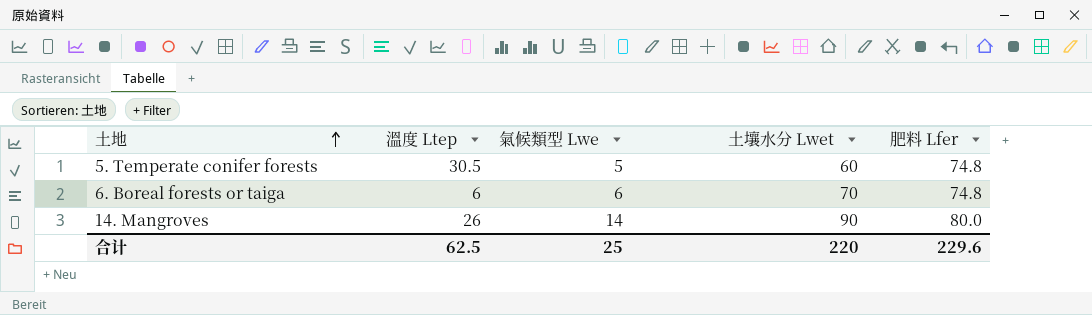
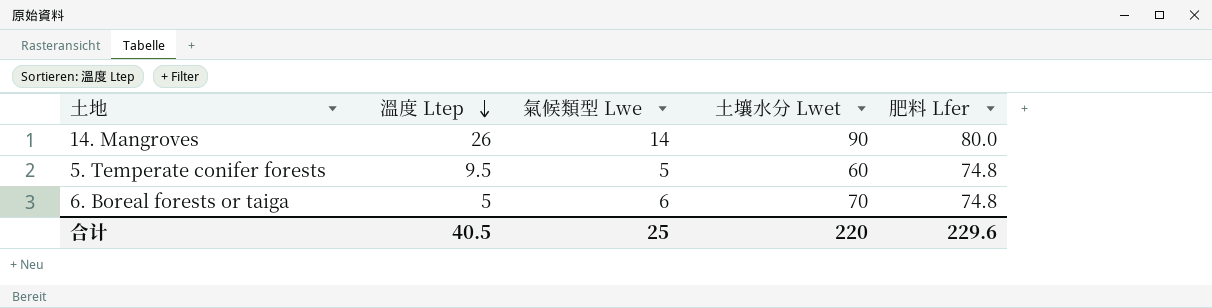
row order: 土地 ascending -> 溫度 Ltep descending
5. Temperate conifer forests | 溫度 Ltep: 30.5 -> 9.5
6. Boreal forests or taiga | 溫度 Ltep: 6 -> 5
合计 | 溫度 Ltep: 62.5 -> 40.5

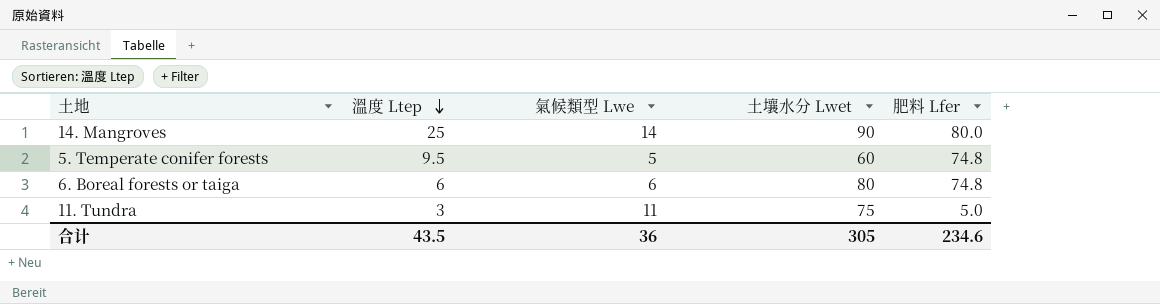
14. Mangroves | 溫度 Ltep: 26 -> 25
6. Boreal forests or taiga | 溫度 Ltep: 5 -> 6
6. Boreal forests or taiga | 土壤水分 Lwet: 70 -> 80
row 11. Tundra: none -> 3 | 11 | 75 | 5.0
合计 | 溫度 Ltep: 40.5 -> 43.5
合计 | 氣候類型 Lwe: 25 -> 36
合计 | 土壤水分 Lwet: 220 -> 305
合计 | 肥料 Lfer: 229.6 -> 234.6

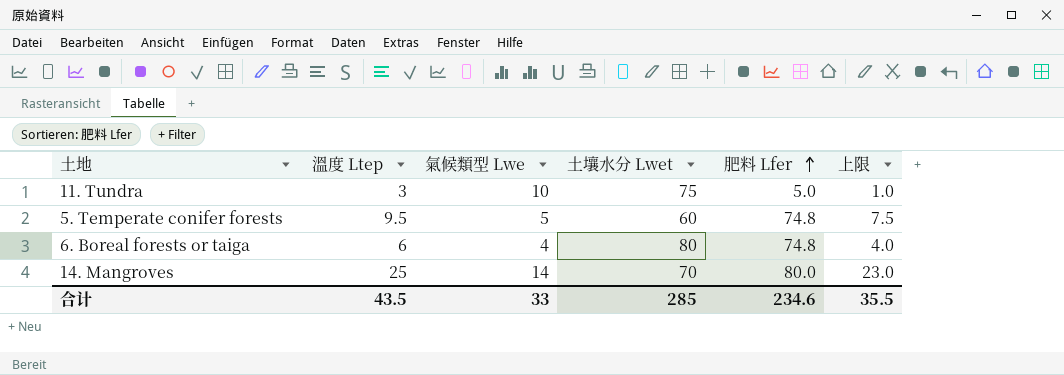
row order: 溫度 Ltep descending -> 肥料 Lfer ascending
column 上限 | formula: none -> [溫度 Ltep] - 2
11. Tundra | 氣候類型 Lwe: 11 -> 10
6. Boreal forests or taiga | 氣候類型 Lwe: 6 -> 4
14. Mangroves | 土壤水分 Lwet: 90 -> 70
合计 | 氣候類型 Lwe: 36 -> 33
合计 | 土壤水分 Lwet: 305 -> 285

